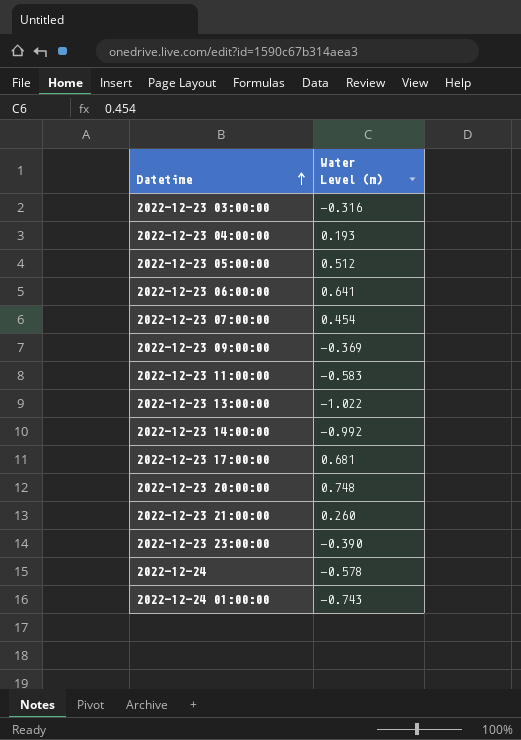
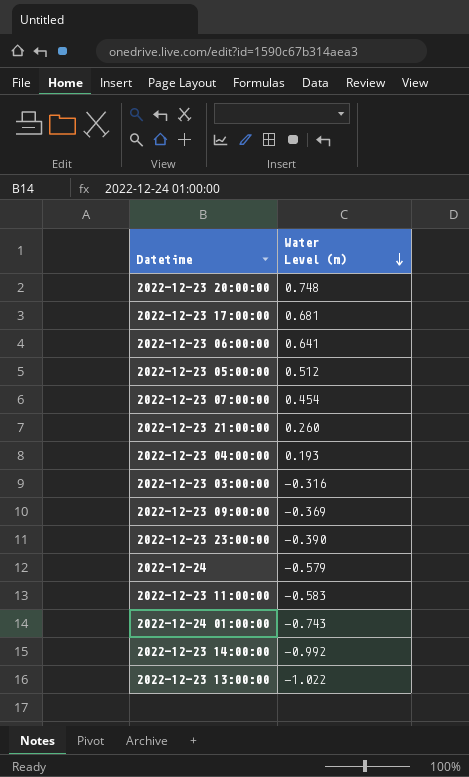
row order: Datetime ascending -> Water Level (m) descending
2022-12-24 | Water Level (m): -0.578 -> -0.579

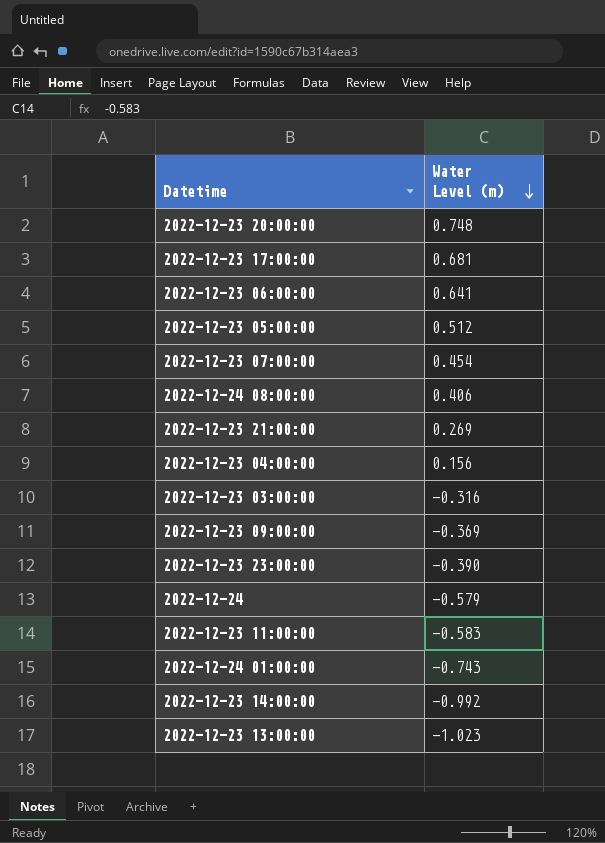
row 2022-12-24 08:00:00: none -> 0.406
2022-12-23 21:00:00 | Water Level (m): 0.260 -> 0.269
2022-12-23 04:00:00 | Water Level (m): 0.193 -> 0.156
2022-12-23 13:00:00 | Water Level (m): -1.022 -> -1.023

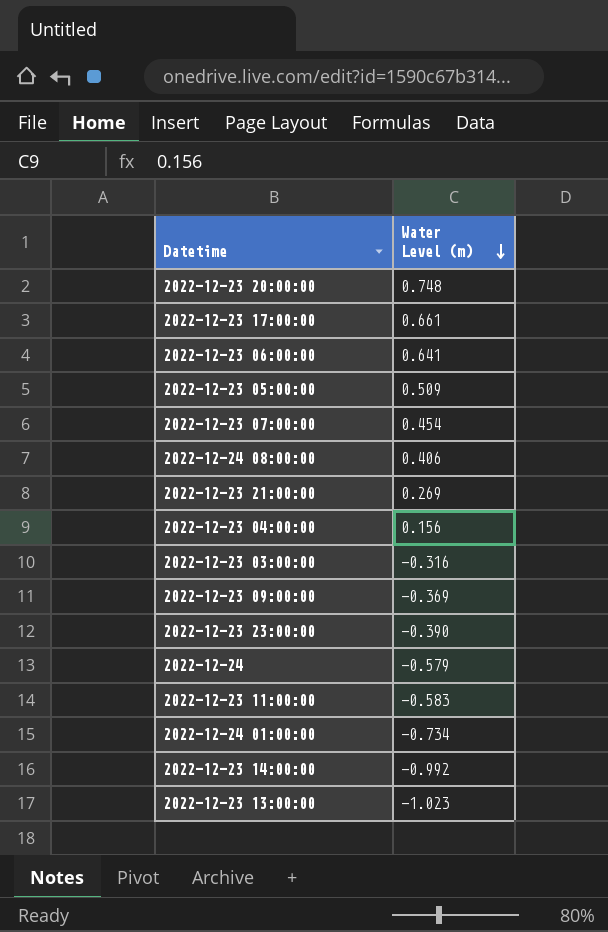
2022-12-23 17:00:00 | Water Level (m): 0.681 -> 0.661
2022-12-23 05:00:00 | Water Level (m): 0.512 -> 0.509
2022-12-24 01:00:00 | Water Level (m): -0.743 -> -0.734

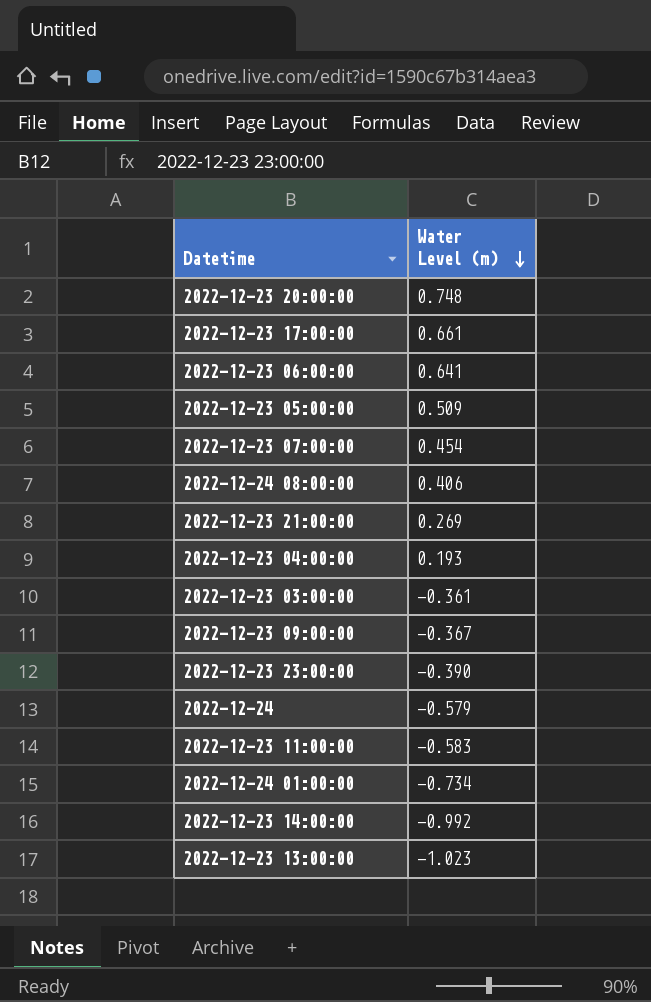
2022-12-23 04:00:00 | Water Level (m): 0.156 -> 0.193
2022-12-23 03:00:00 | Water Level (m): -0.316 -> -0.361
2022-12-23 09:00:00 | Water Level (m): -0.369 -> -0.367

